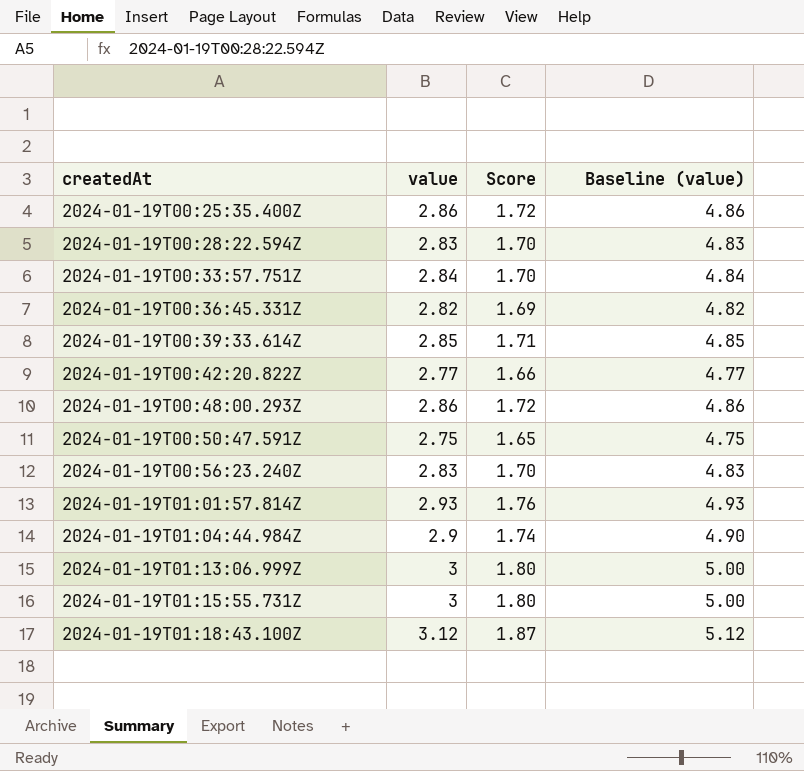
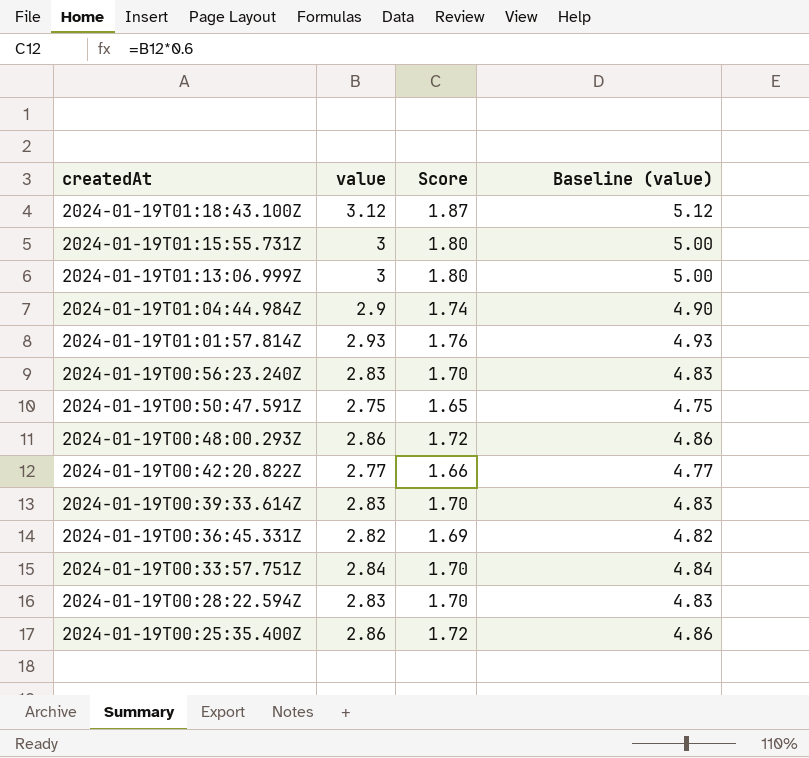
row order: createdAt ascending -> createdAt descending
2024-01-19T00:39:33.614Z | value: 2.85 -> 2.83
2024-01-19T00:39:33.614Z | Score: 1.71 -> 1.70
2024-01-19T00:39:33.614Z | Baseline (value): 4.85 -> 4.83

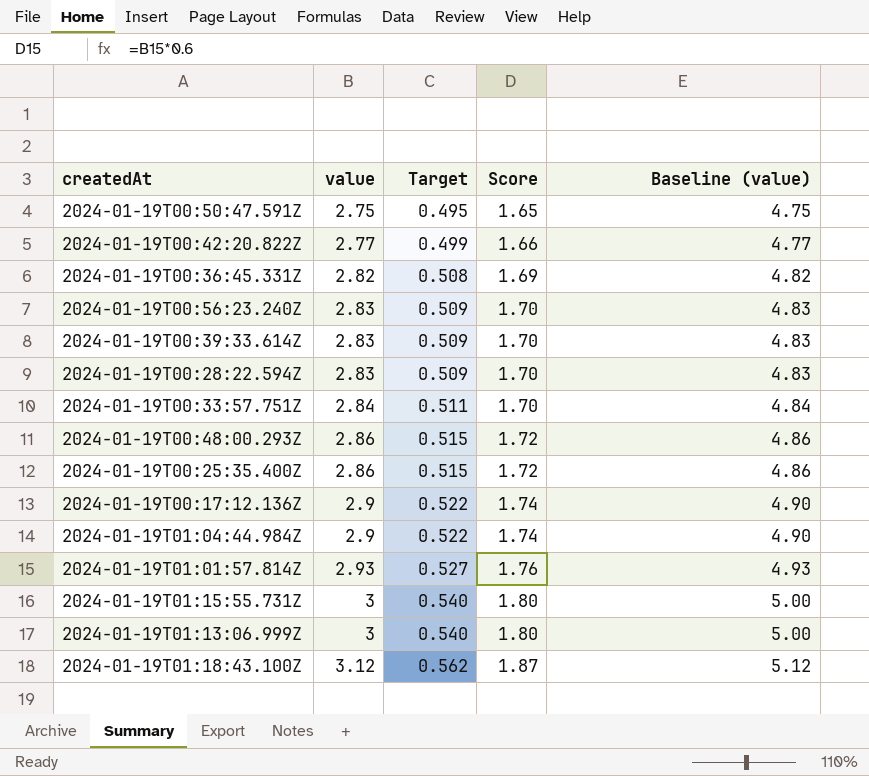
row order: createdAt descending -> value ascending
column Target | formula: none -> [value] * 0.18
row 2024-01-19T00:17:12.136Z: none -> 2.9 | 0.522 | 1.74 | 4.90

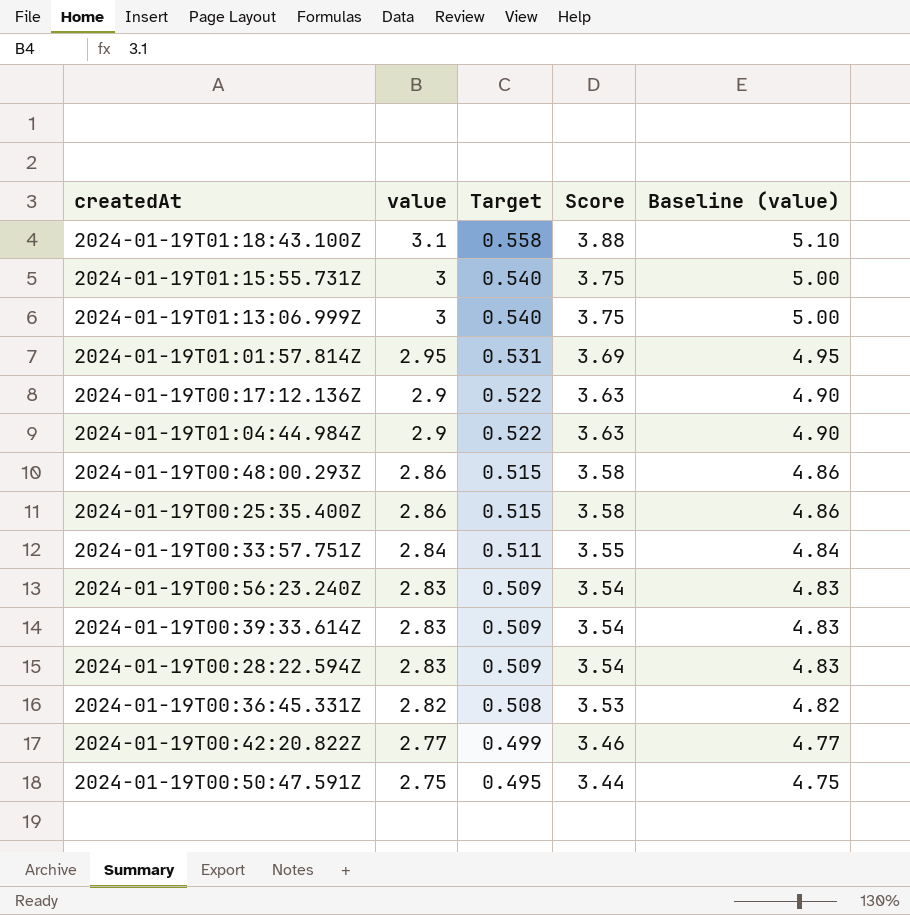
row order: value ascending -> value descending
column Score | formula: [value] * 0.6 -> [value] * 1.25
2024-01-19T01:18:43.100Z | value: 3.12 -> 3.1
2024-01-19T01:18:43.100Z | Target: 0.562 -> 0.558
2024-01-19T01:18:43.100Z | Baseline (value): 5.12 -> 5.10
2024-01-19T01:01:57.814Z | value: 2.93 -> 2.95
2024-01-19T01:01:57.814Z | Target: 0.527 -> 0.531
2024-01-19T01:01:57.814Z | Baseline (value): 4.93 -> 4.95

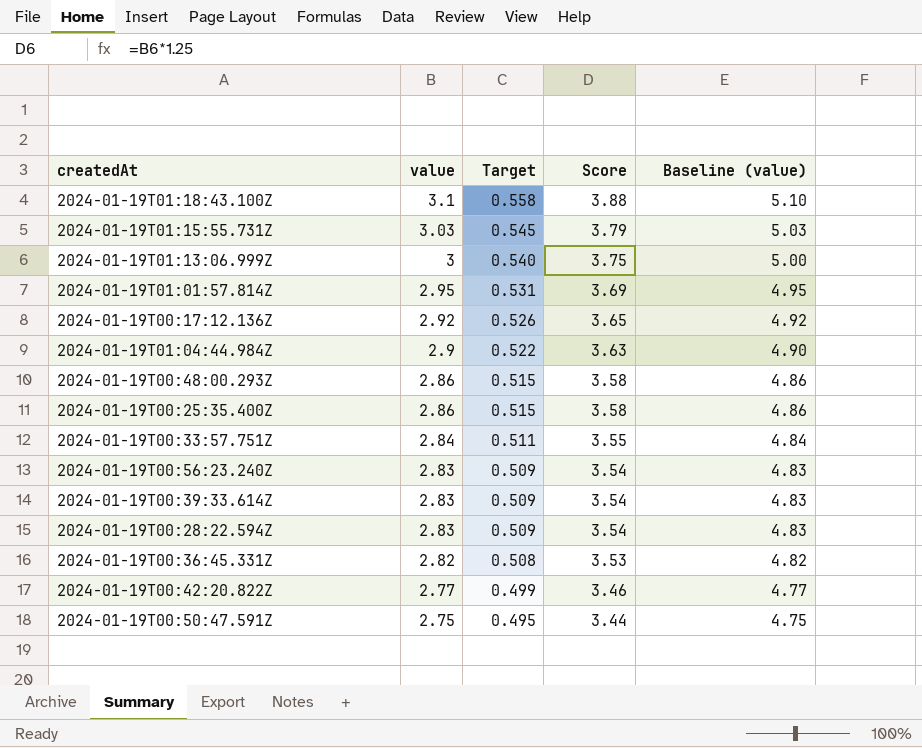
2024-01-19T01:15:55.731Z | value: 3 -> 3.03
2024-01-19T01:15:55.731Z | Target: 0.540 -> 0.545
2024-01-19T01:15:55.731Z | Score: 3.75 -> 3.79
2024-01-19T01:15:55.731Z | Baseline (value): 5.00 -> 5.03
2024-01-19T00:17:12.136Z | value: 2.9 -> 2.92
2024-01-19T00:17:12.136Z | Target: 0.522 -> 0.526
2024-01-19T00:17:12.136Z | Score: 3.63 -> 3.65
2024-01-19T00:17:12.136Z | Baseline (value): 4.90 -> 4.92

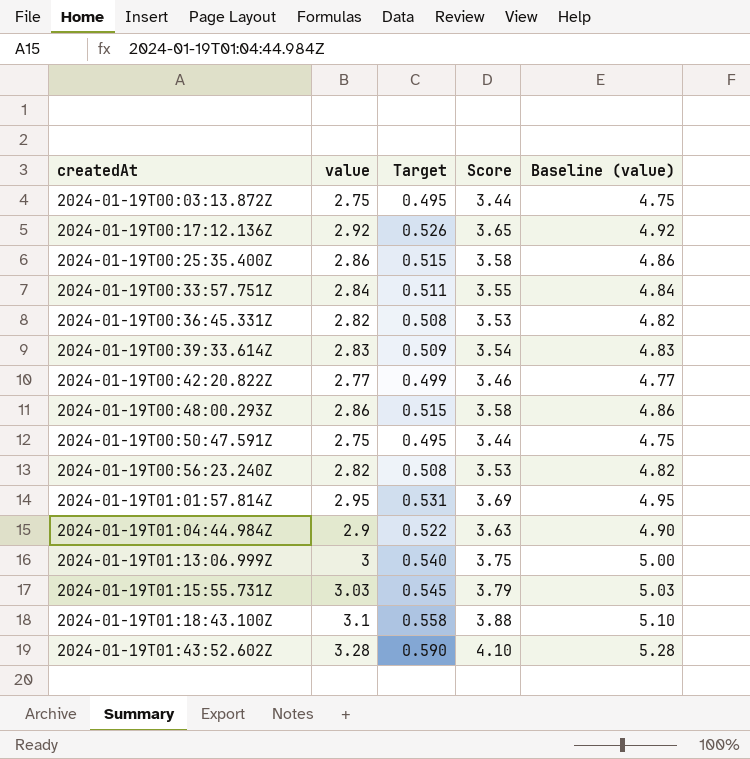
row order: value descending -> createdAt ascending
row 2024-01-19T00:28:22.594Z: 2.83 | 0.509 | 3.54 | 4.83 -> none
row 2024-01-19T00:03:13.872Z: none -> 2.75 | 0.495 | 3.44 | 4.75
2024-01-19T00:56:23.240Z | value: 2.83 -> 2.82
2024-01-19T00:56:23.240Z | Target: 0.509 -> 0.508
2024-01-19T00:56:23.240Z | Score: 3.54 -> 3.53
2024-01-19T00:56:23.240Z | Baseline (value): 4.83 -> 4.82
row 2024-01-19T01:43:52.602Z: none -> 3.28 | 0.590 | 4.10 | 5.28

